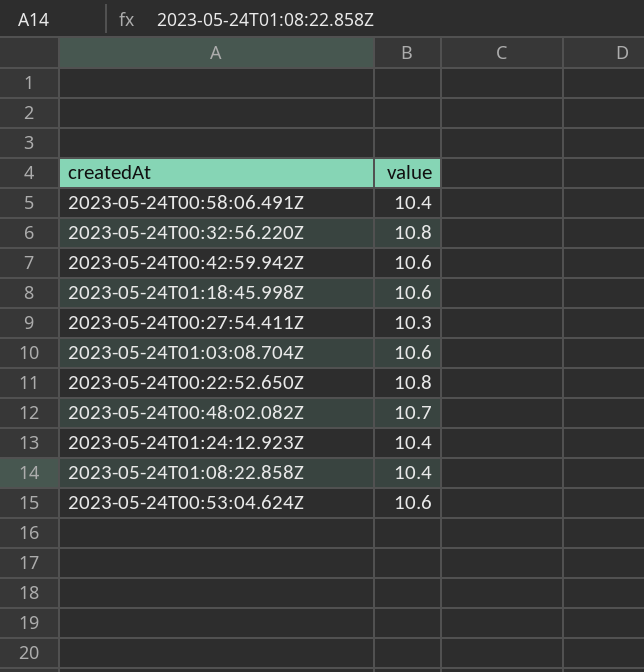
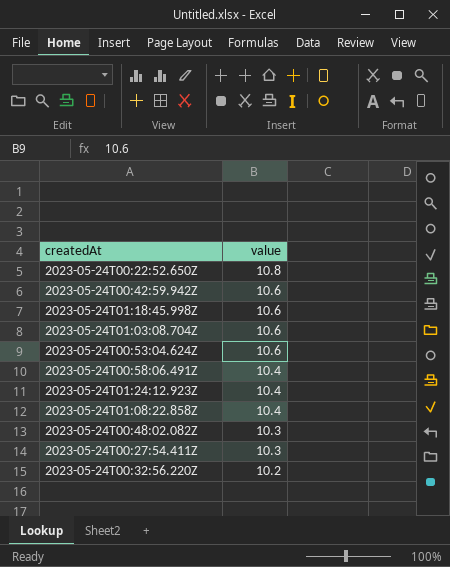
row order: none -> value descending
2023-05-24T00:48:02.082Z | value: 10.7 -> 10.3
2023-05-24T00:32:56.220Z | value: 10.8 -> 10.2

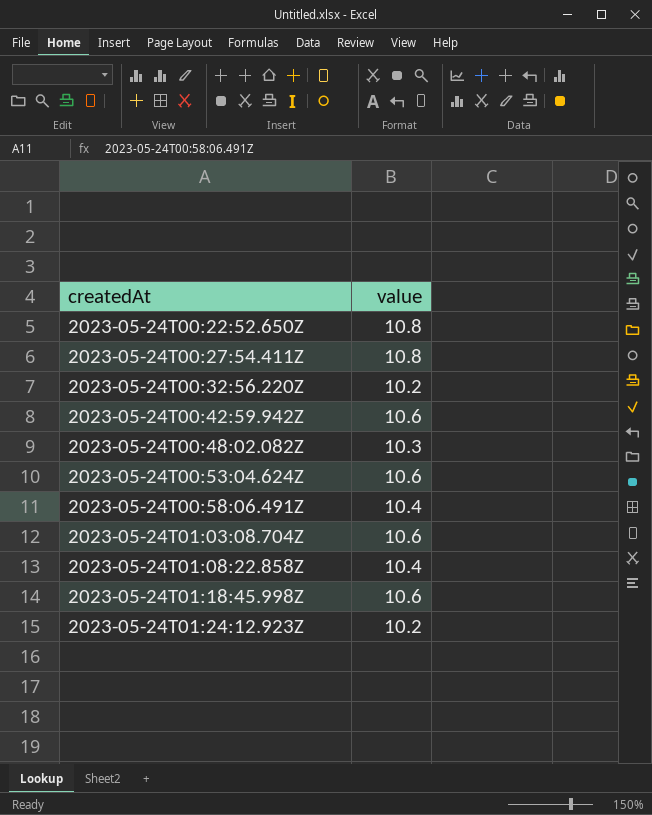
row order: value descending -> createdAt ascending
2023-05-24T00:27:54.411Z | value: 10.3 -> 10.8
2023-05-24T01:24:12.923Z | value: 10.4 -> 10.2

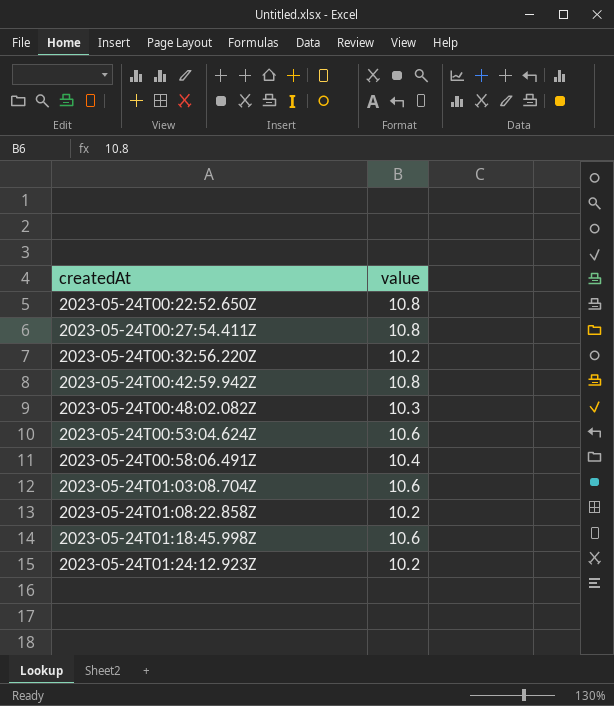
2023-05-24T00:42:59.942Z | value: 10.6 -> 10.8
2023-05-24T01:08:22.858Z | value: 10.4 -> 10.2

